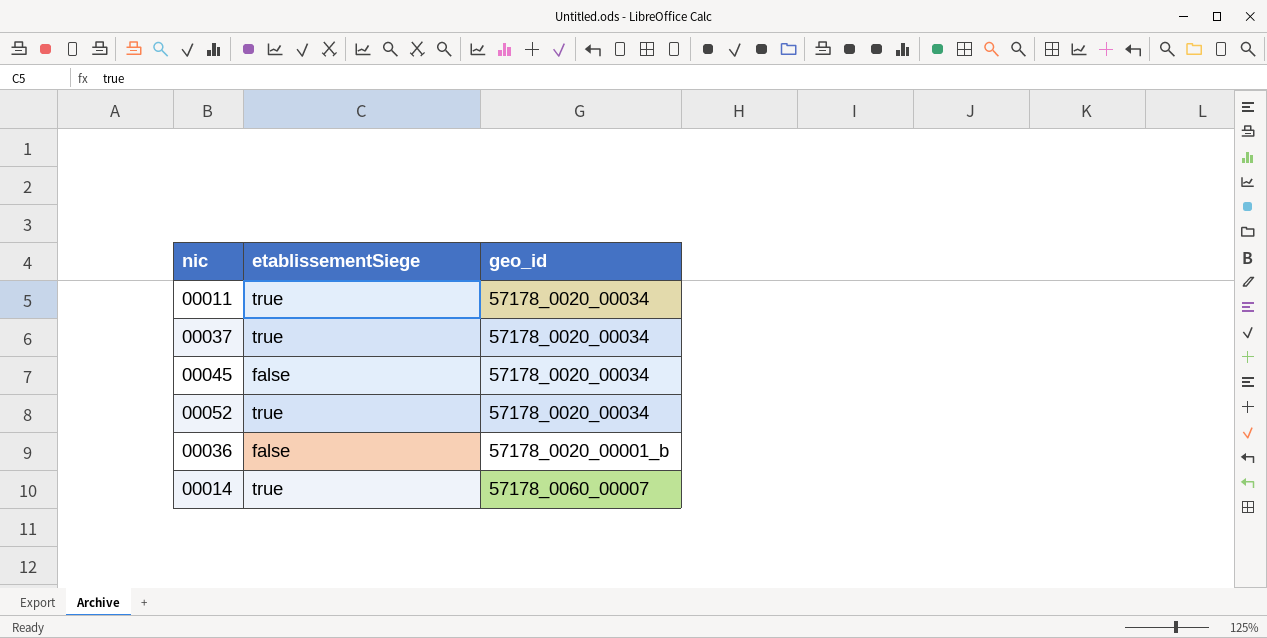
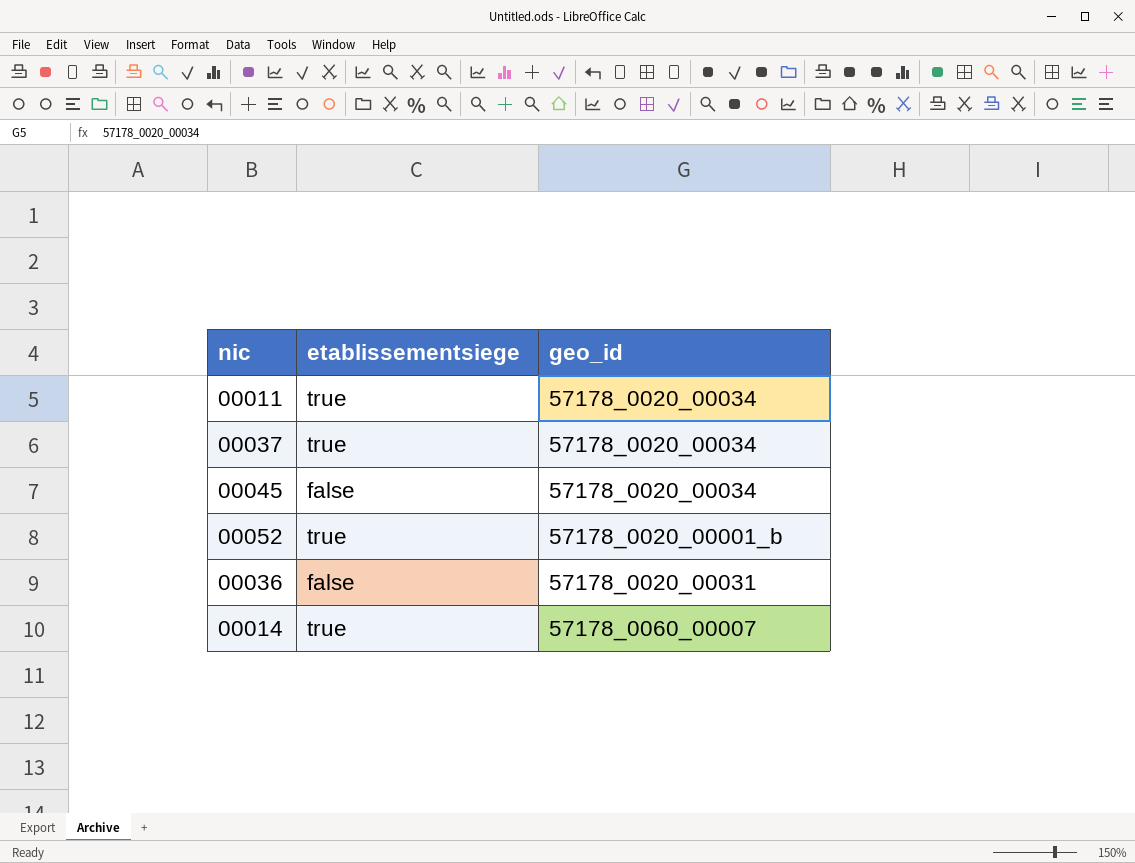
column name: etablissementSiege -> etablissementsiege
00052 | geo_id: 57178_0020_00034 -> 57178_0020_00001_b
00036 | geo_id: 57178_0020_00001_b -> 57178_0020_00031

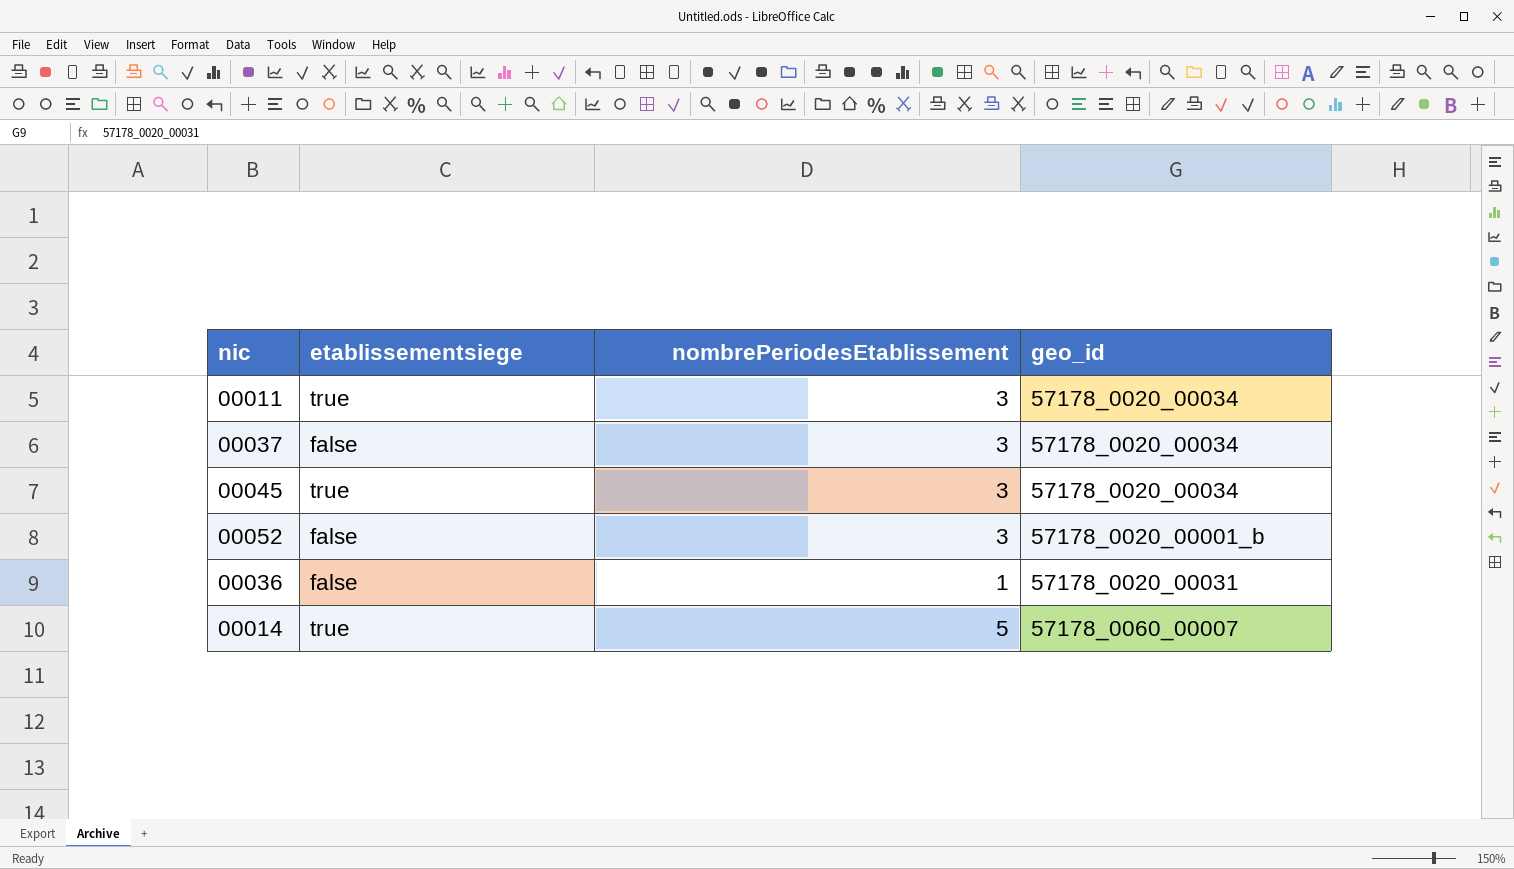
column nombrePeriodesEtablissement | position: none -> 3
00037 | etablissementsiege: true -> false
00045 | etablissementsiege: false -> true
00052 | etablissementsiege: true -> false

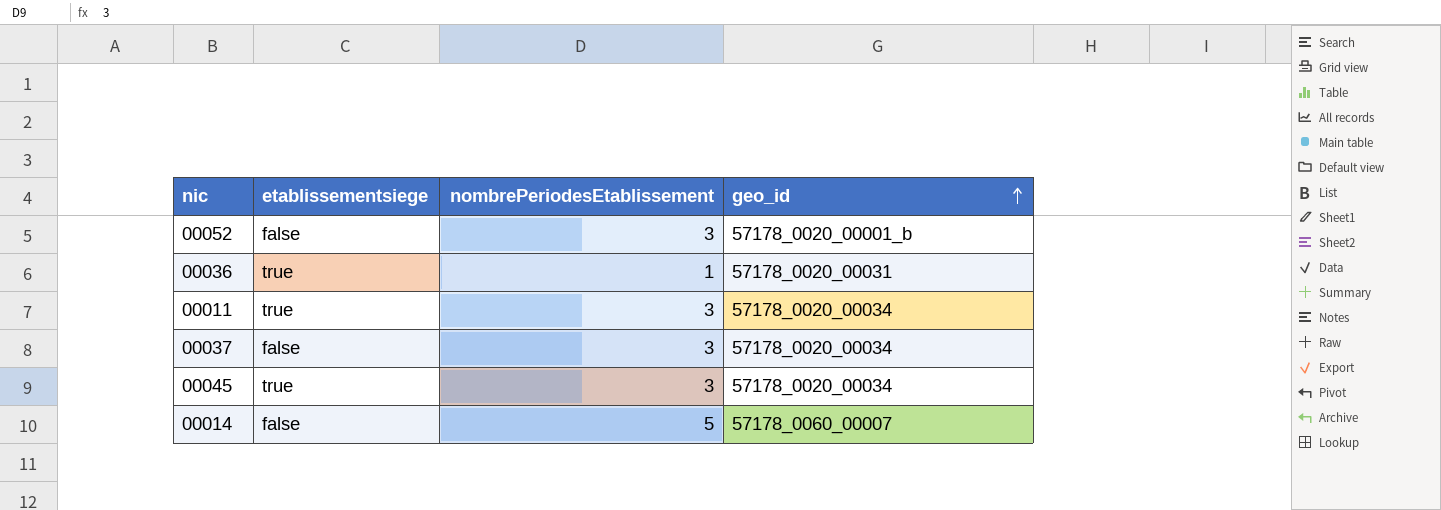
row order: none -> geo_id ascending
00036 | etablissementsiege: false -> true
00014 | etablissementsiege: true -> false

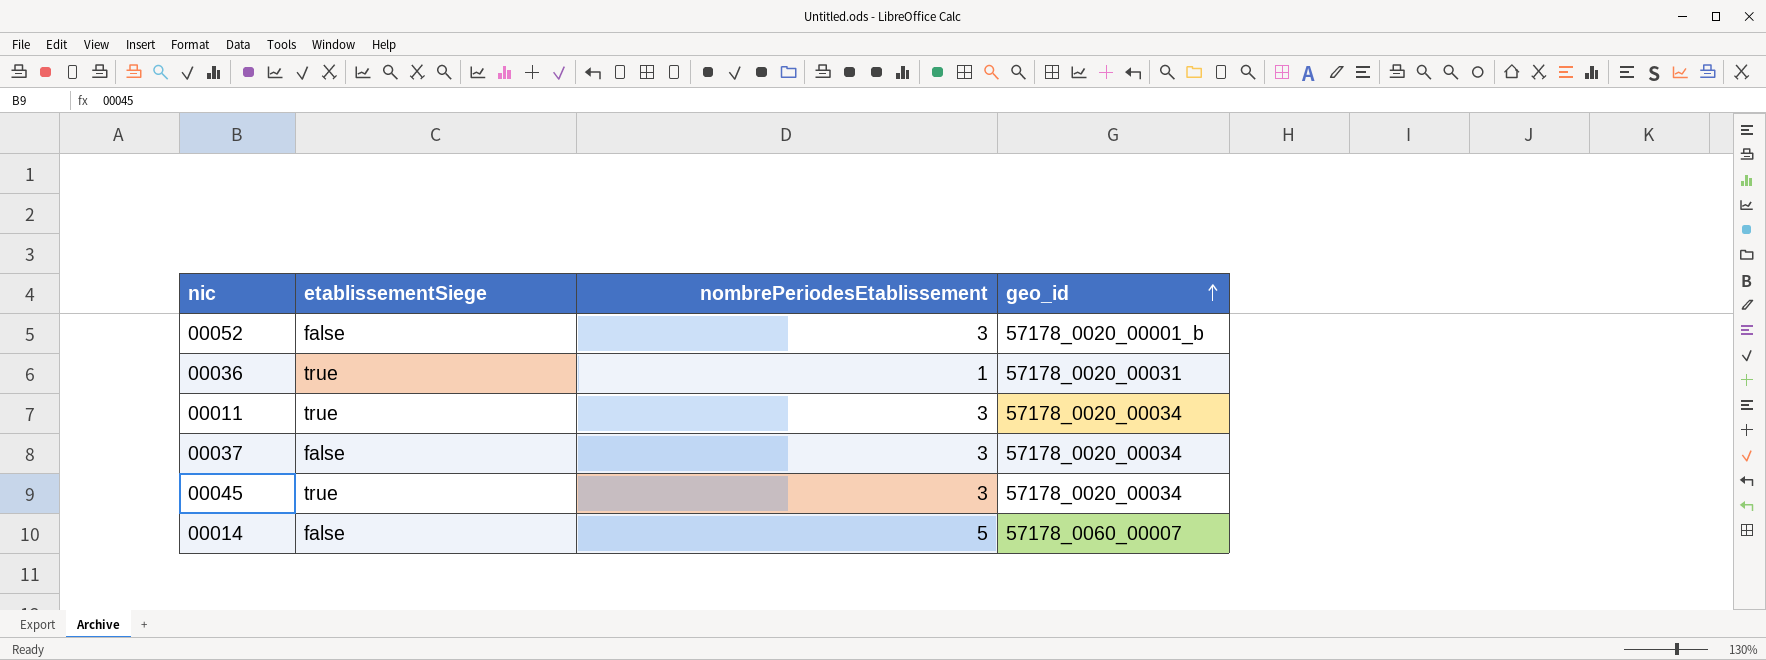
column name: etablissementsiege -> etablissementSiege

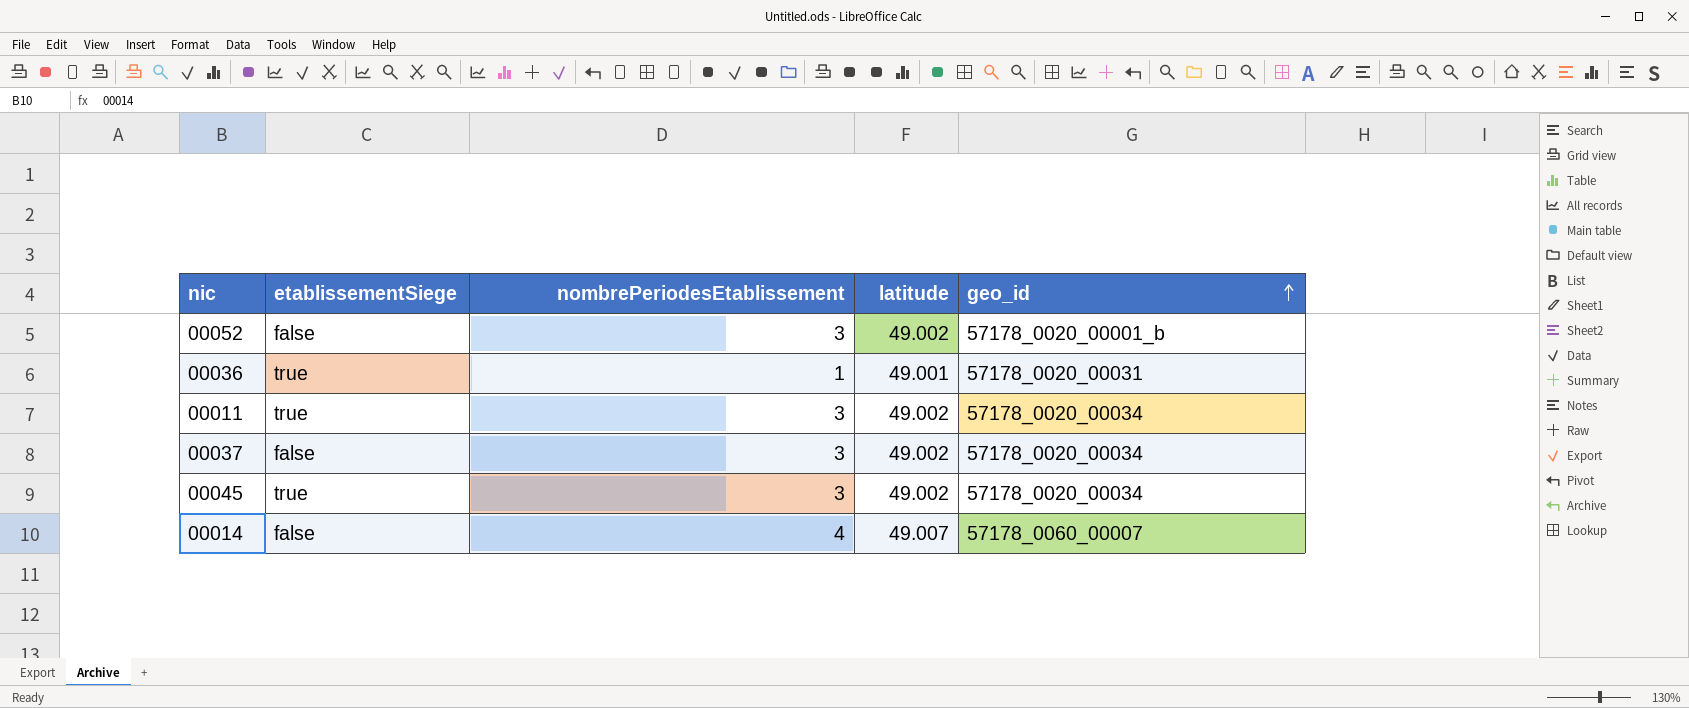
column latitude | position: none -> 4
00014 | nombrePeriodesEtablissement: 5 -> 4

